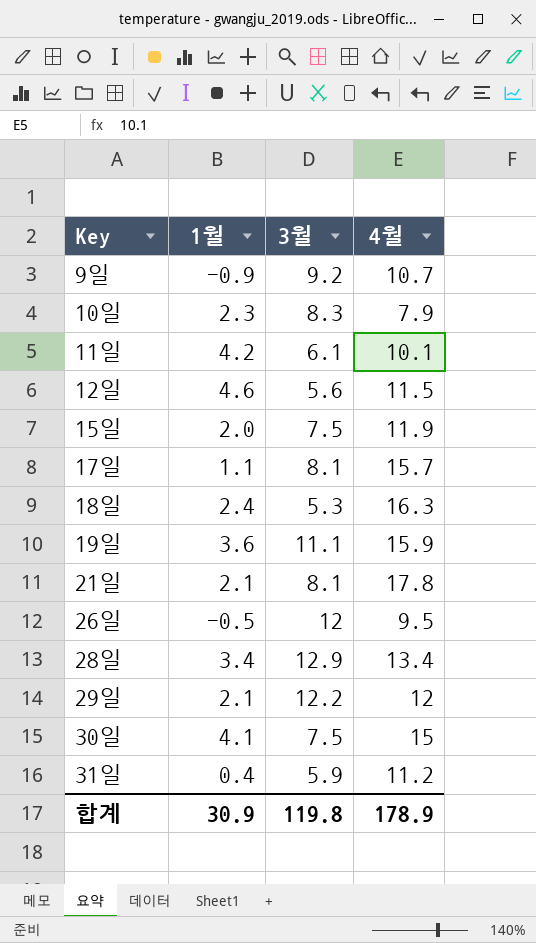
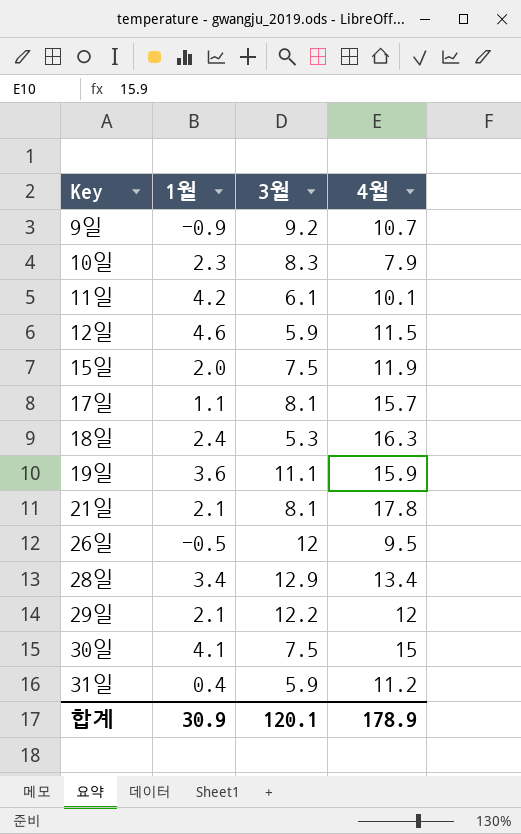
12일 | 3월: 5.6 -> 5.9
합계 | 3월: 119.8 -> 120.1

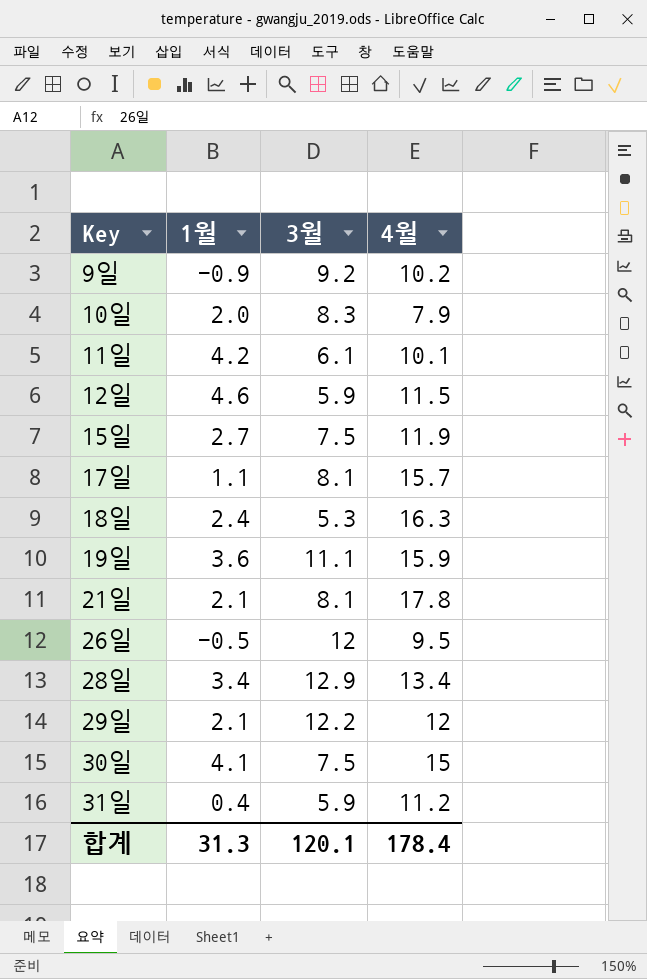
9일 | 4월: 10.7 -> 10.2
10일 | 1월: 2.3 -> 2.0
15일 | 1월: 2.0 -> 2.7
합계 | 1월: 30.9 -> 31.3
합계 | 4월: 178.9 -> 178.4

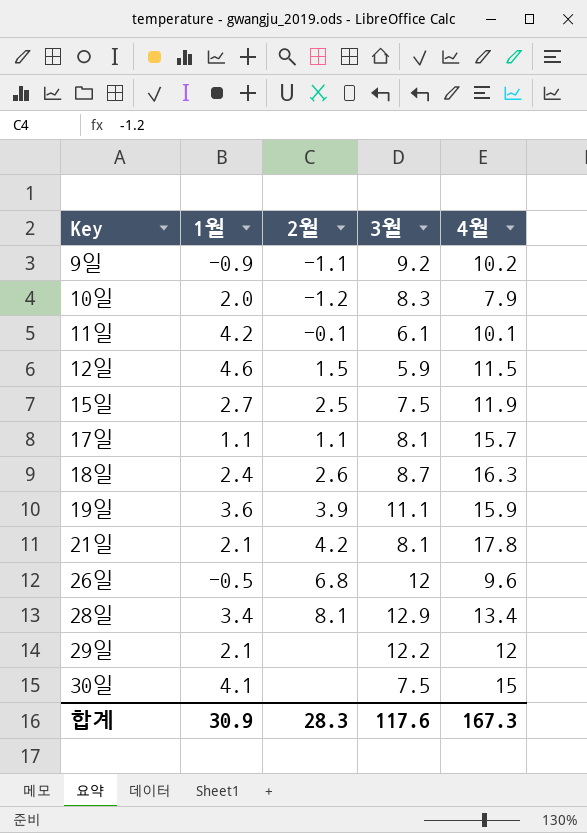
column 2월 | position: none -> 3
row 31일: 0.4 | 5.9 | 11.2 -> none
18일 | 3월: 5.3 -> 8.7
26일 | 4월: 9.5 -> 9.6
합계 | 1월: 31.3 -> 30.9
합계 | 3월: 120.1 -> 117.6
합계 | 4월: 178.4 -> 167.3

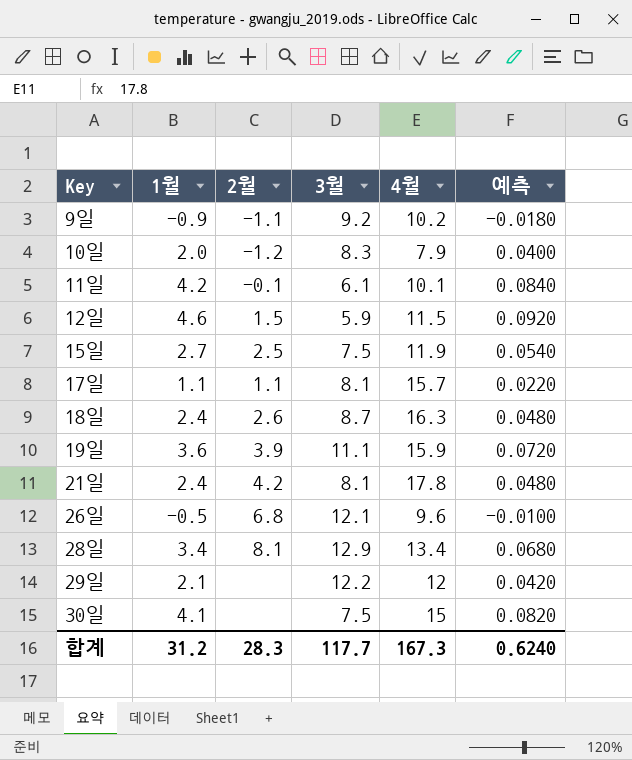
column 예측 | formula: none -> [1월] * 0.02
21일 | 1월: 2.1 -> 2.4
26일 | 3월: 12 -> 12.1
합계 | 1월: 30.9 -> 31.2
합계 | 3월: 117.6 -> 117.7

